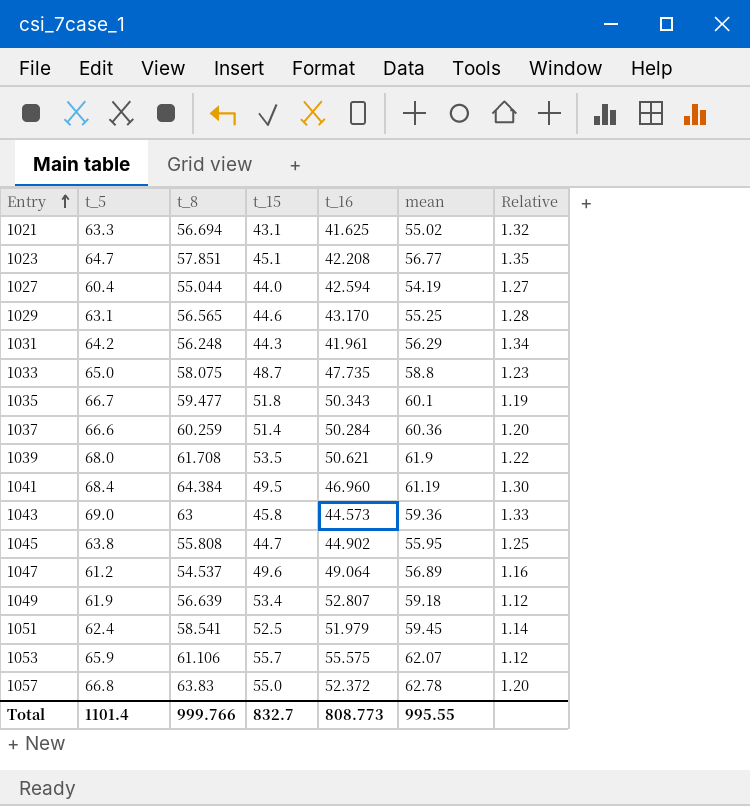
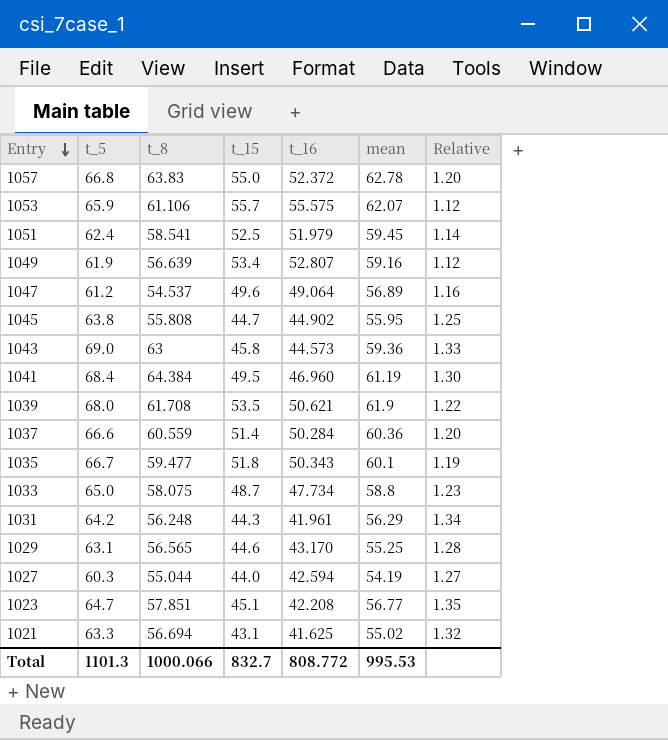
row order: Entry ascending -> Entry descending
1049 | mean: 59.18 -> 59.16
1037 | t_8: 60.259 -> 60.559
1033 | t_16: 47.735 -> 47.734
1027 | t_5: 60.4 -> 60.3
Total | t_5: 1101.4 -> 1101.3
Total | t_8: 999.766 -> 1000.066
Total | t_16: 808.773 -> 808.772
Total | mean: 995.55 -> 995.53

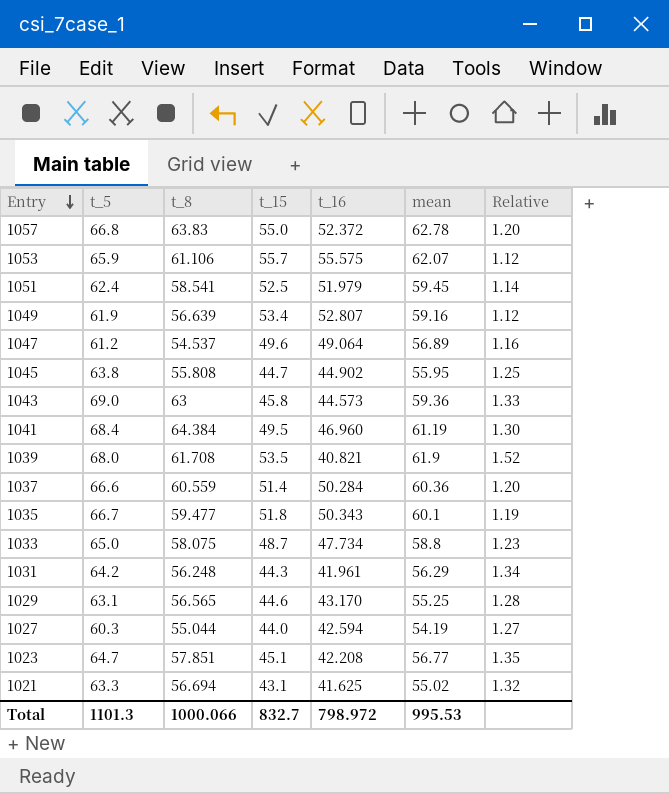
1039 | t_16: 50.621 -> 40.821
1039 | Relative: 1.22 -> 1.52
Total | t_16: 808.772 -> 798.972

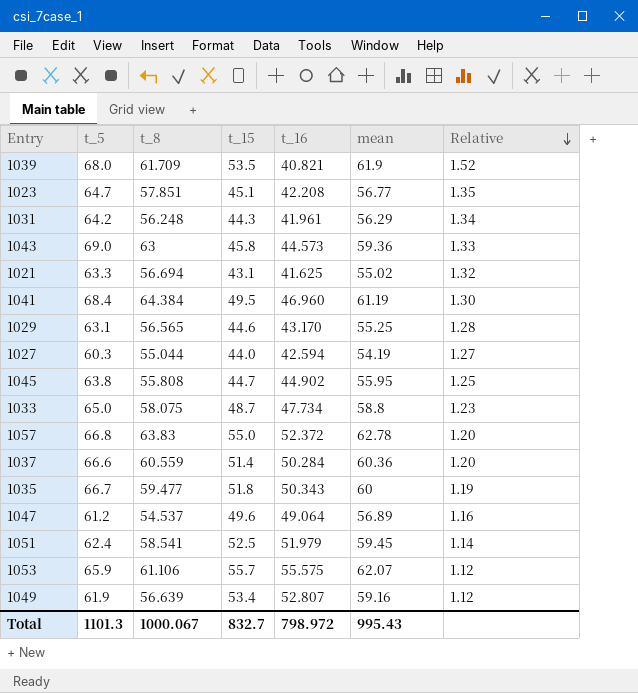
row order: Entry descending -> Relative descending
1039 | t_8: 61.708 -> 61.709
1035 | mean: 60.1 -> 60
Total | t_8: 1000.066 -> 1000.067
Total | mean: 995.53 -> 995.43

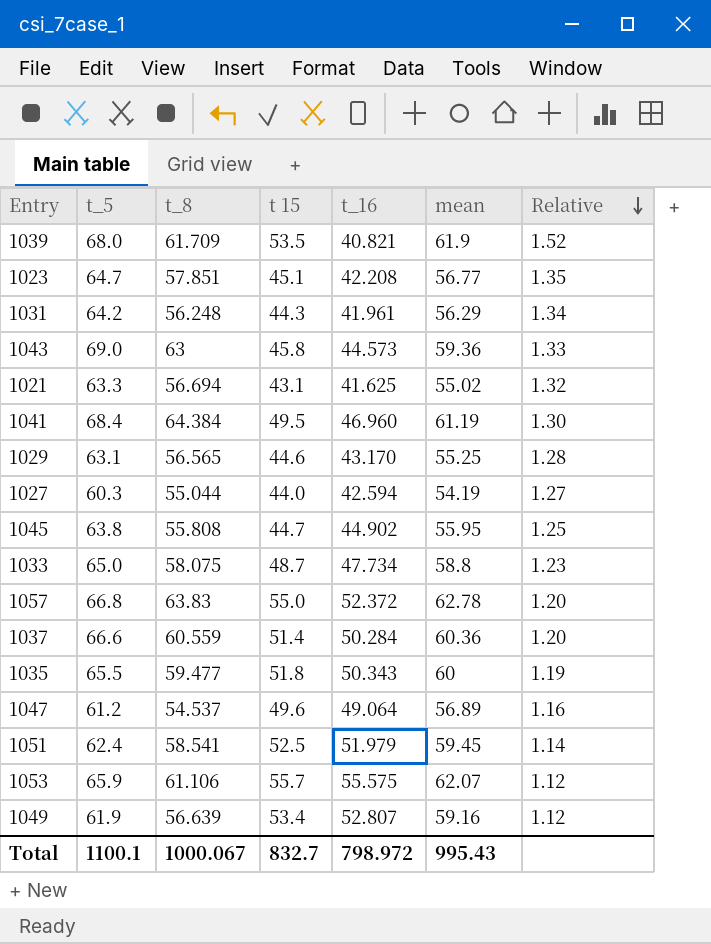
column name: t_15 -> t 15
1035 | t_5: 66.7 -> 65.5
Total | t_5: 1101.3 -> 1100.1

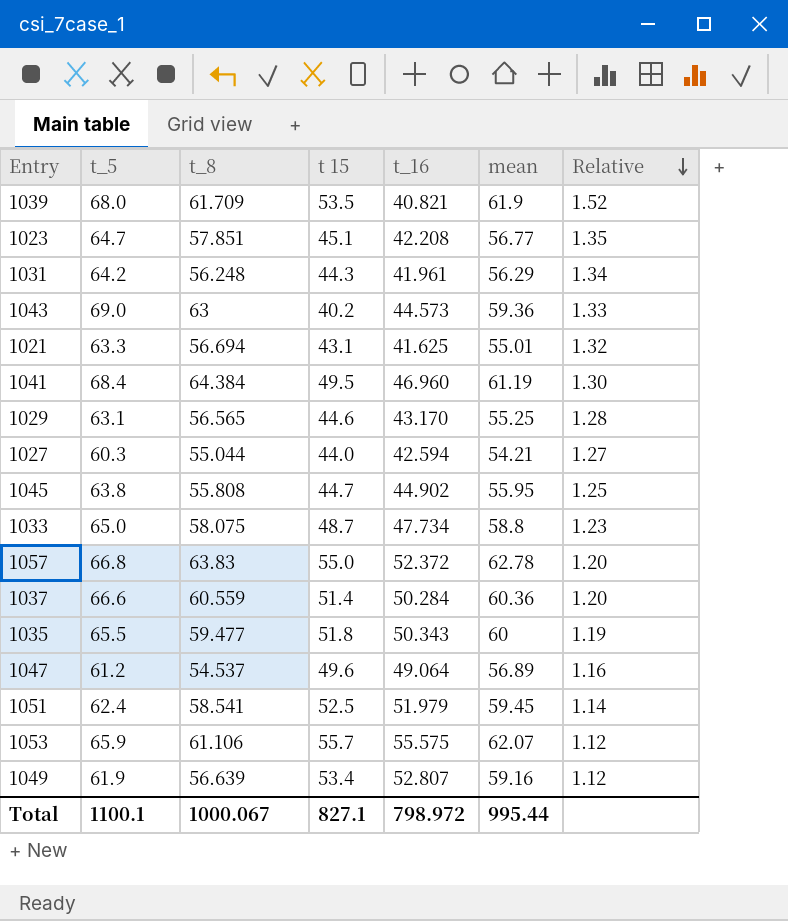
1043 | t 15: 45.8 -> 40.2
1021 | mean: 55.02 -> 55.01
1027 | mean: 54.19 -> 54.21
Total | t 15: 832.7 -> 827.1
Total | mean: 995.43 -> 995.44

